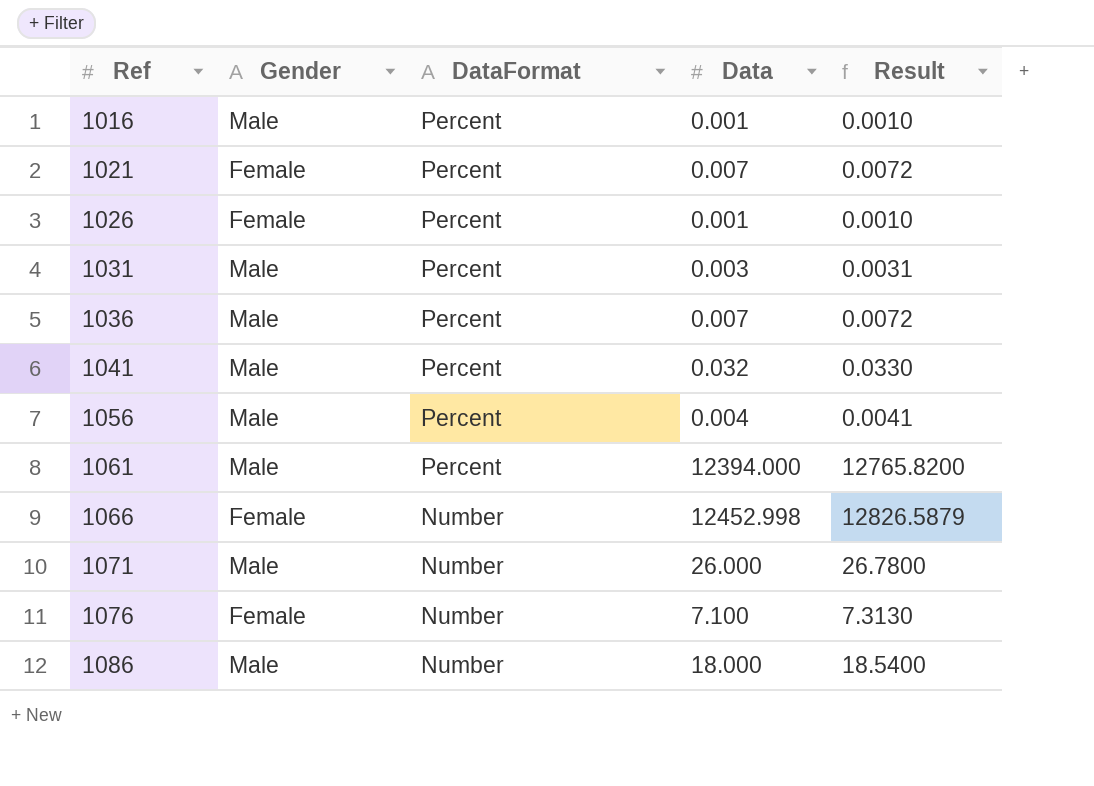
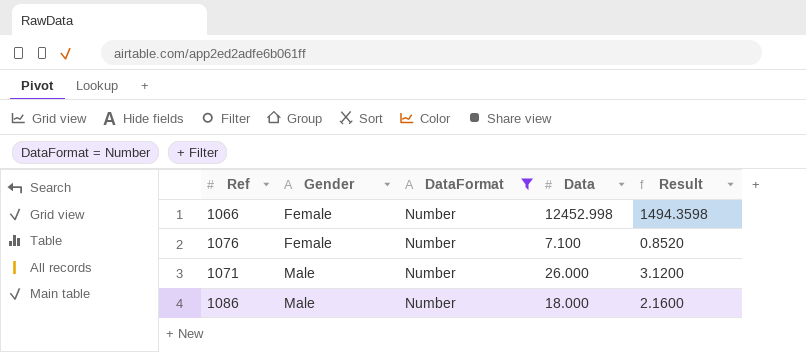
filter: none -> DataFormat = Number
row order: Ref ascending -> Gender ascending
column Result | formula: [Data] * 1.03 -> [Data] * 0.12

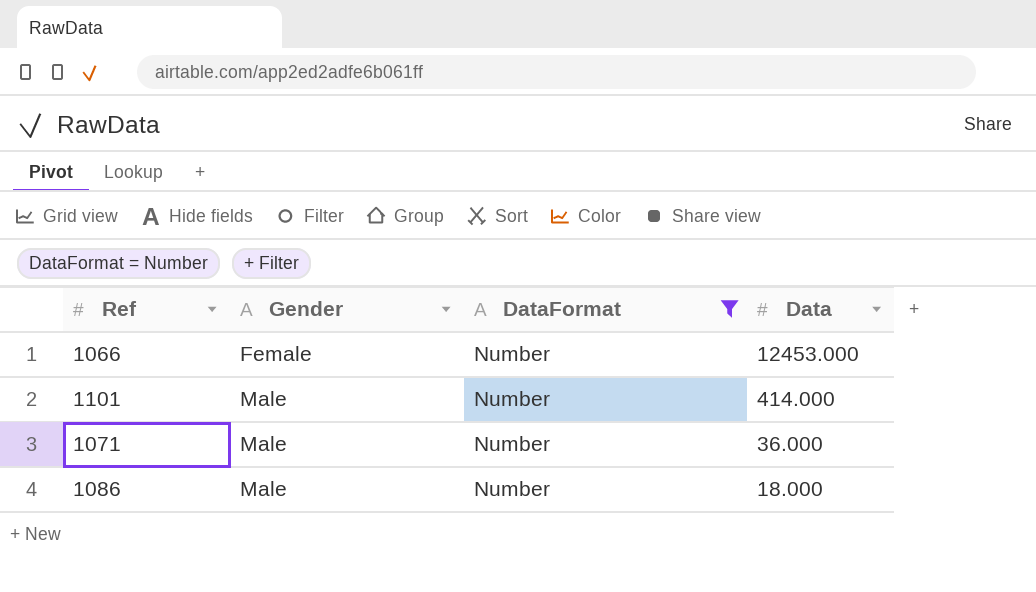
column Result | formula: [Data] * 0.12 -> none
row 1076: Female | Number | 7.100 | 0.8520 -> none
1066 | Data: 12452.998 -> 12453.000
row 1101: none -> Male | Number | 414.000
1071 | Data: 26.000 -> 36.000

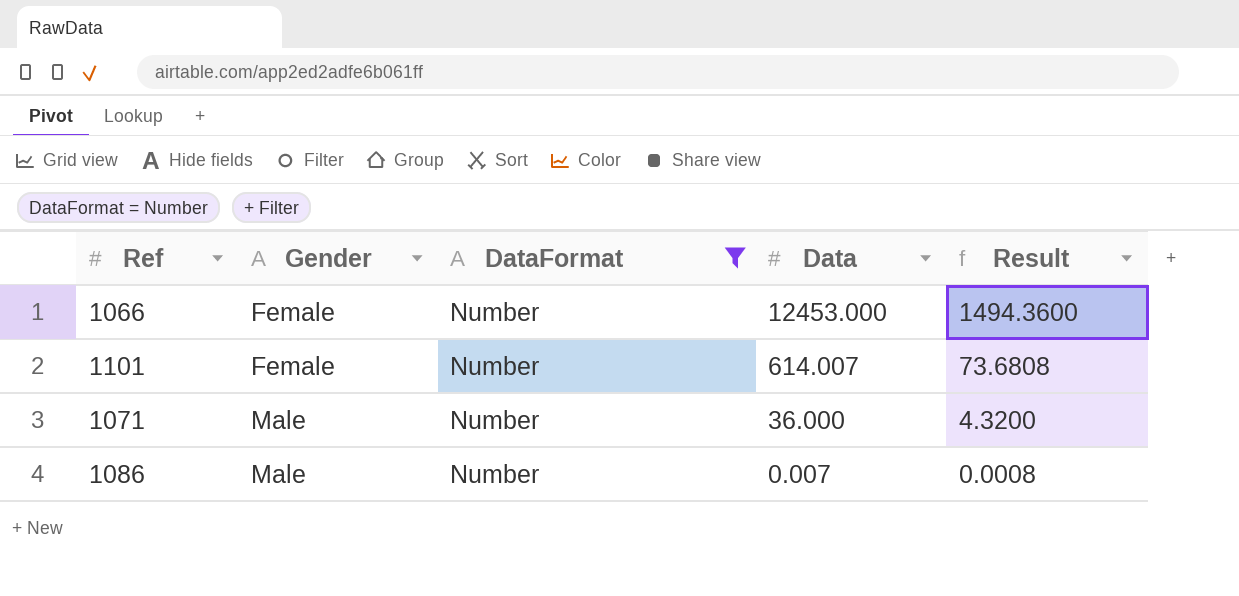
column Result | formula: none -> [Data] * 0.12
1101 | Gender: Male -> Female
1101 | Data: 414.000 -> 614.007
1086 | Data: 18.000 -> 0.007

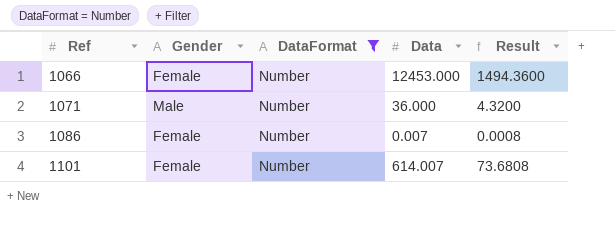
row order: Gender ascending -> Ref ascending
1086 | Gender: Male -> Female

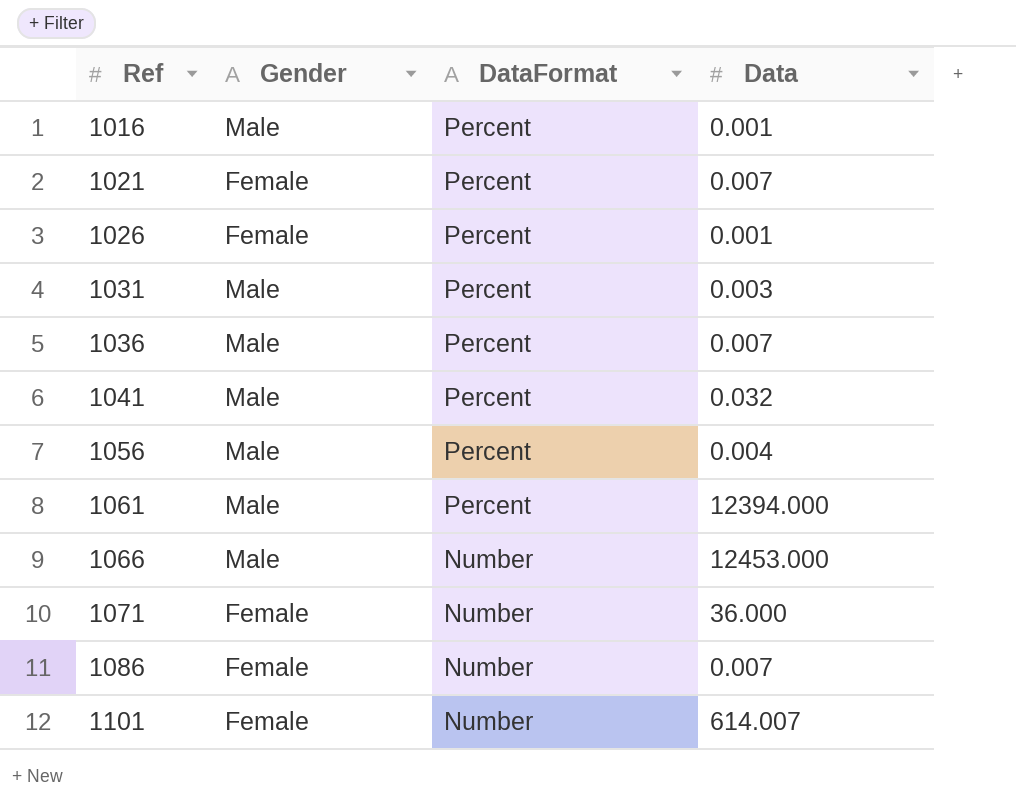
filter: DataFormat = Number -> none
column Result | formula: [Data] * 0.12 -> none
1066 | Gender: Female -> Male
1071 | Gender: Male -> Female

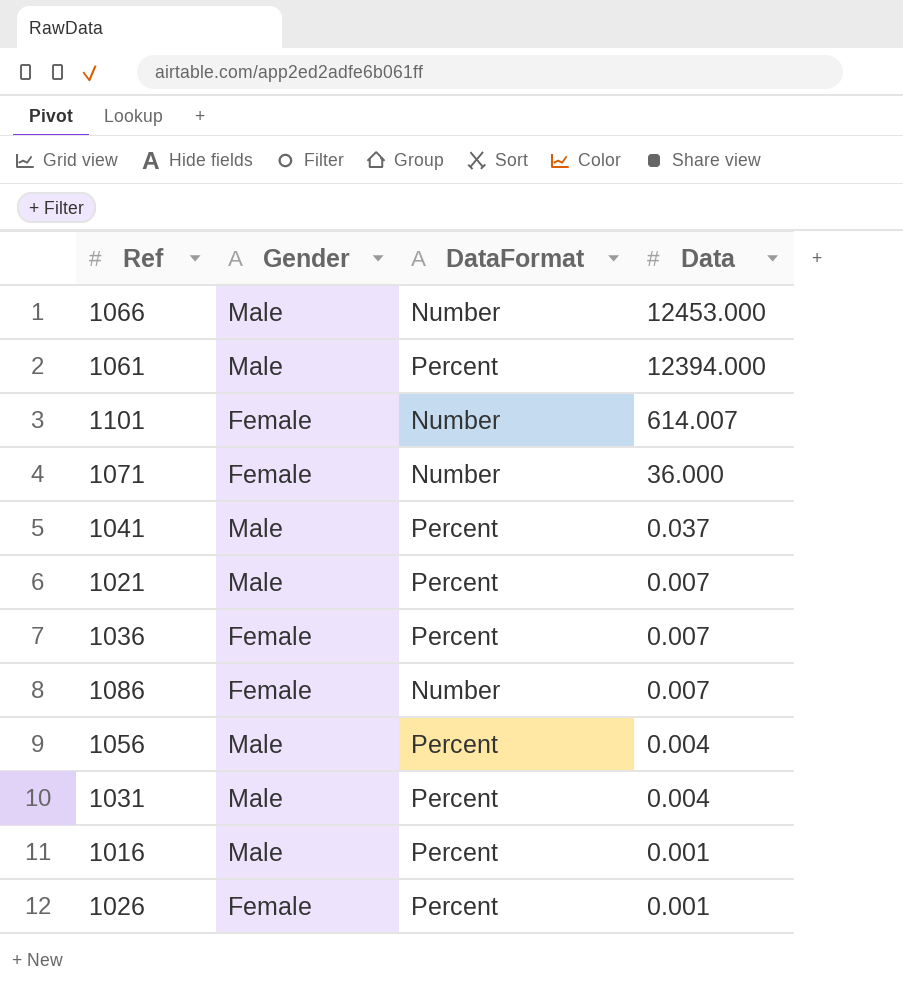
row order: Ref ascending -> Data descending
1041 | Data: 0.032 -> 0.037
1021 | Gender: Female -> Male
1036 | Gender: Male -> Female
1031 | Data: 0.003 -> 0.004

